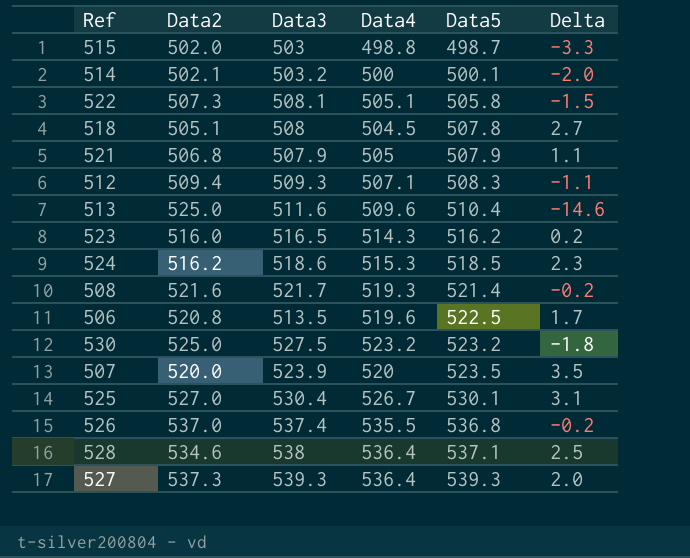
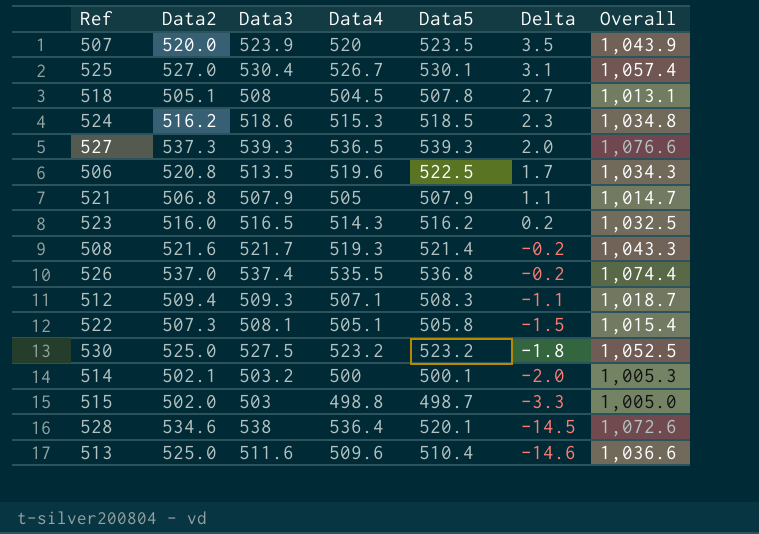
row order: Data5 ascending -> Delta descending
column Overall | formula: none -> [Data2] + [Data3]
527 | Data4: 536.4 -> 536.5
528 | Data5: 537.1 -> 520.1
528 | Delta: 2.5 -> -14.5

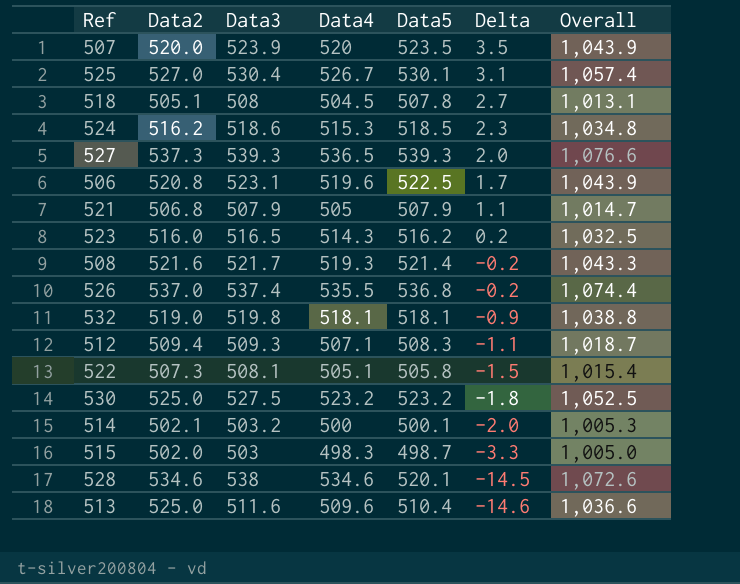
506 | Data3: 513.5 -> 523.1
506 | Overall: 1,034.3 -> 1,043.9
row 532: none -> 519.0 | 519.8 | 518.1 | 518.1 | -0.9 | 1,038.8
515 | Data4: 498.8 -> 498.3
528 | Data4: 536.4 -> 534.6

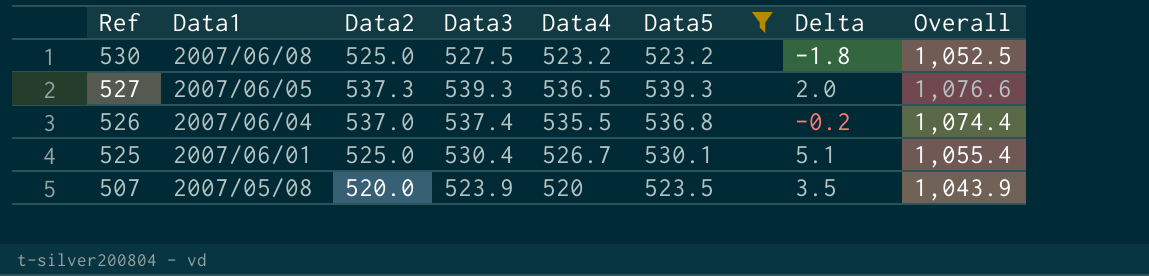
filter: none -> Data5 >= 523.2
row order: Delta descending -> Ref descending
column Data1 | position: none -> 2
525 | Data2: 527.0 -> 525.0
525 | Delta: 3.1 -> 5.1
525 | Overall: 1,057.4 -> 1,055.4

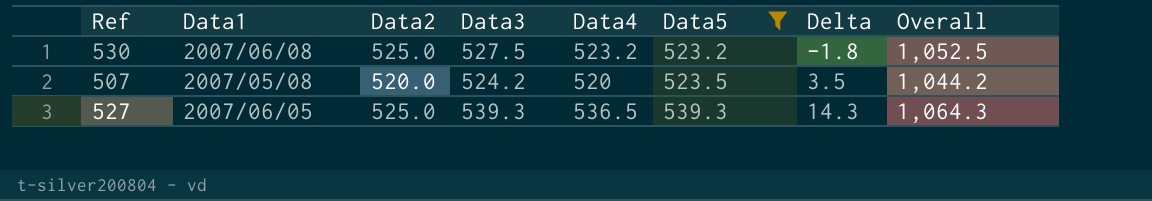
row order: Ref descending -> Data5 ascending
row 526: 2007/06/04 | 537.0 | 537.4 | 535.5 | 536.8 | -0.2 | 1,074.4 -> none
row 525: 2007/06/01 | 525.0 | 530.4 | 526.7 | 530.1 | 5.1 | 1,055.4 -> none
507 | Data3: 523.9 -> 524.2
507 | Overall: 1,043.9 -> 1,044.2
527 | Data2: 537.3 -> 525.0
527 | Delta: 2.0 -> 14.3
527 | Overall: 1,076.6 -> 1,064.3

